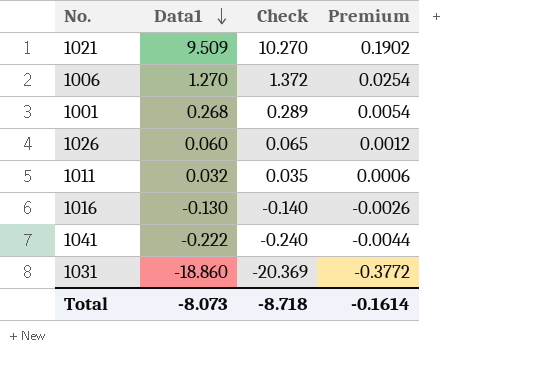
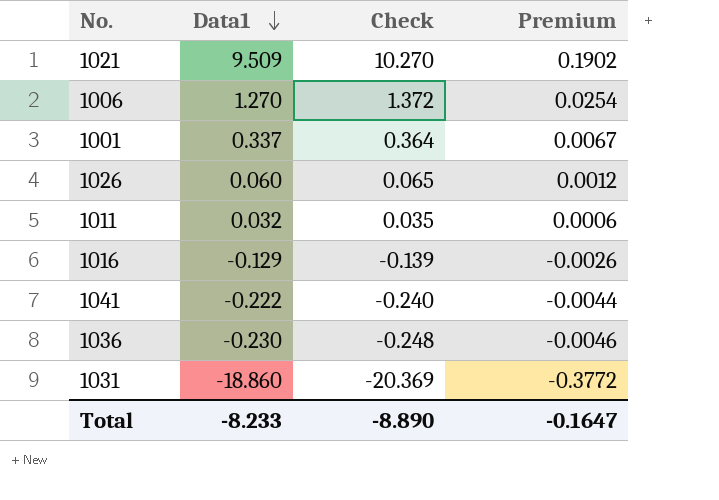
1001 | Data1: 0.268 -> 0.337
1001 | Check: 0.289 -> 0.364
1001 | Premium: 0.0054 -> 0.0067
1016 | Data1: -0.130 -> -0.129
1016 | Check: -0.140 -> -0.139
row 1036: none -> -0.230 | -0.248 | -0.0046
Total | Data1: -8.073 -> -8.233
Total | Check: -8.718 -> -8.890
Total | Premium: -0.1614 -> -0.1647

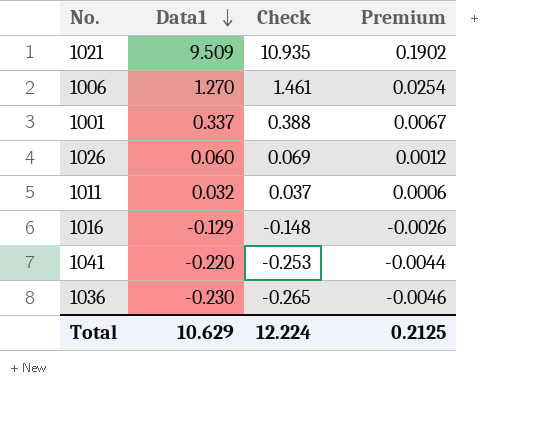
column Check | formula: [Data1] * 1.08 -> [Data1] * 1.15
row 1031: -18.860 | -20.369 | -0.3772 -> none
1041 | Data1: -0.222 -> -0.220
Total | Data1: -8.233 -> 10.629
Total | Check: -8.890 -> 12.224
Total | Premium: -0.1647 -> 0.2125

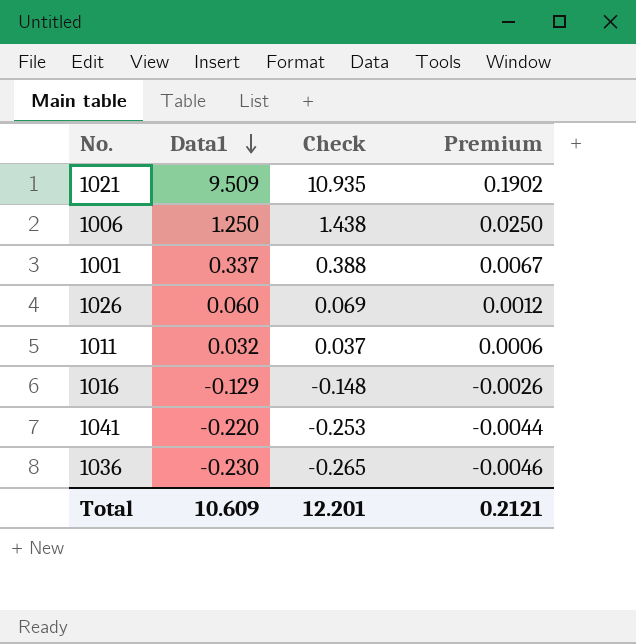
1006 | Data1: 1.270 -> 1.250
1006 | Check: 1.461 -> 1.438
1006 | Premium: 0.0254 -> 0.0250
Total | Data1: 10.629 -> 10.609
Total | Check: 12.224 -> 12.201
Total | Premium: 0.2125 -> 0.2121

